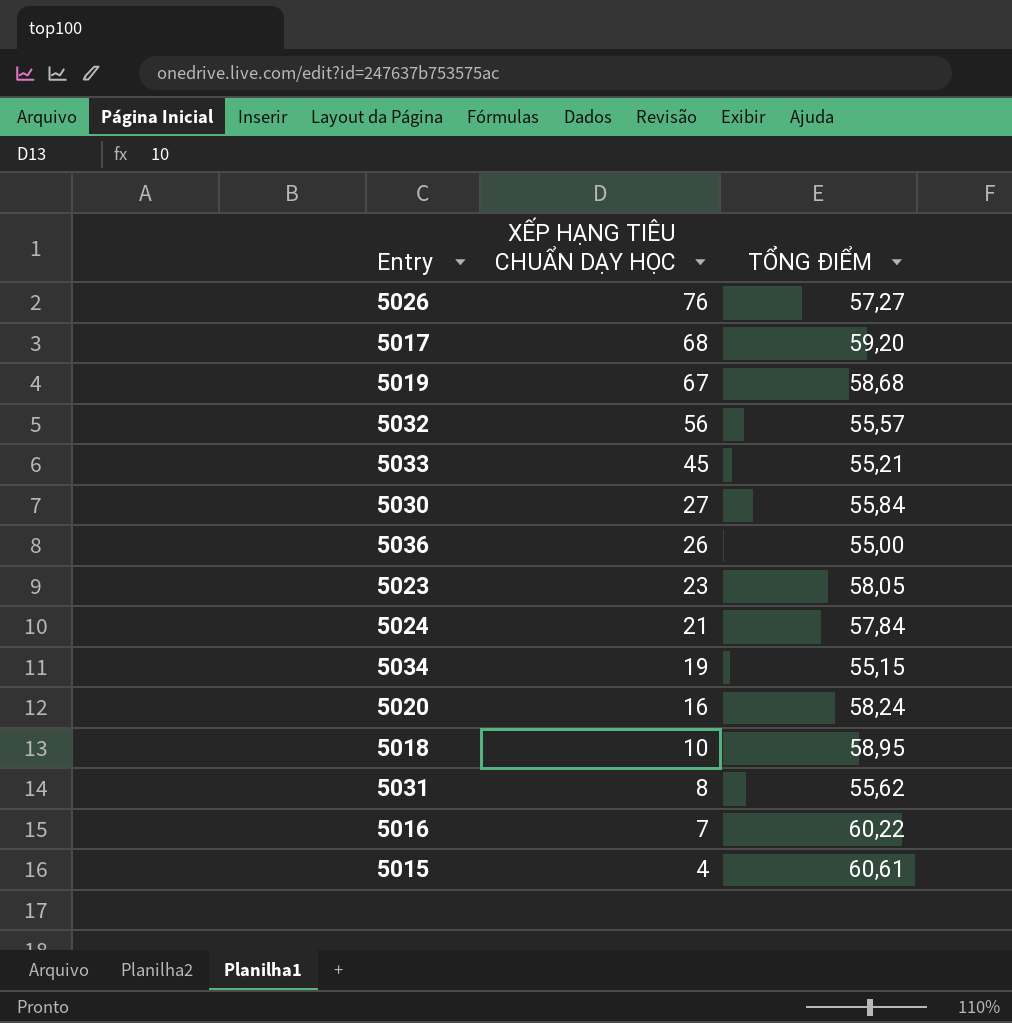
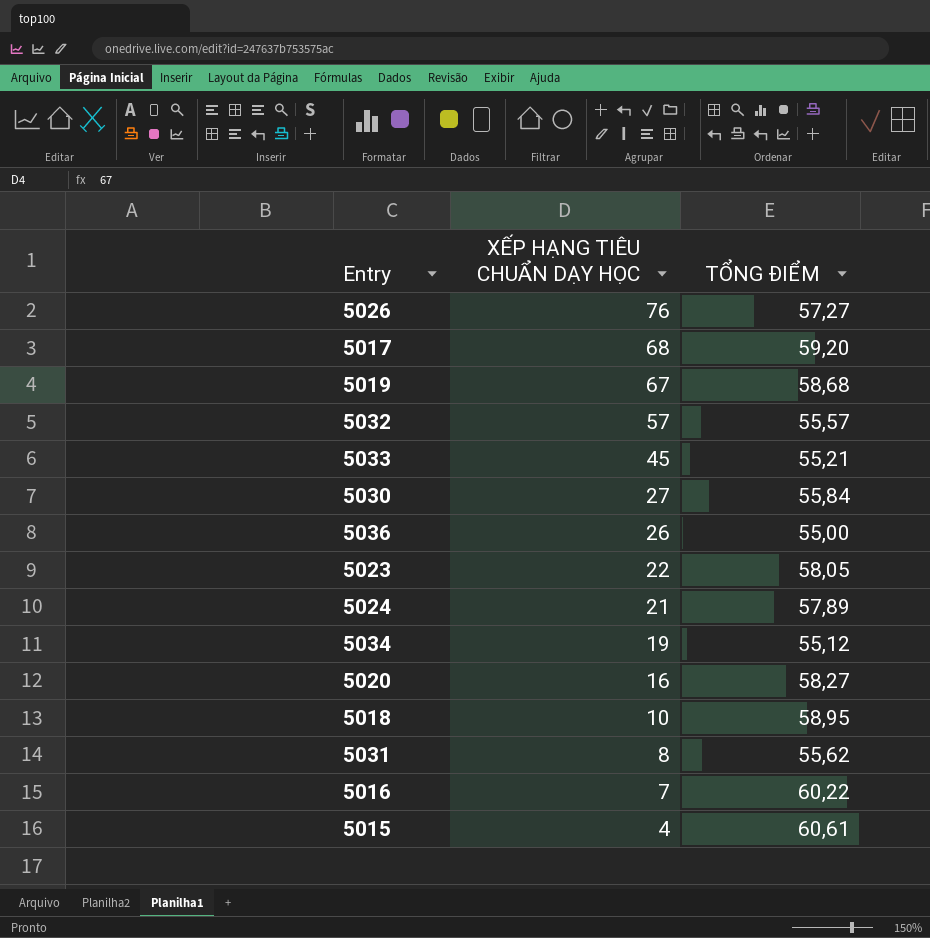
5032 | XẾP HẠNG TIÊU CHUẨN DẠY HỌC: 56 -> 57
5023 | XẾP HẠNG TIÊU CHUẨN DẠY HỌC: 23 -> 22
5024 | TỔNG ĐIỂM: 57,84 -> 57,89
5034 | TỔNG ĐIỂM: 55,15 -> 55,12
5020 | TỔNG ĐIỂM: 58,24 -> 58,27

